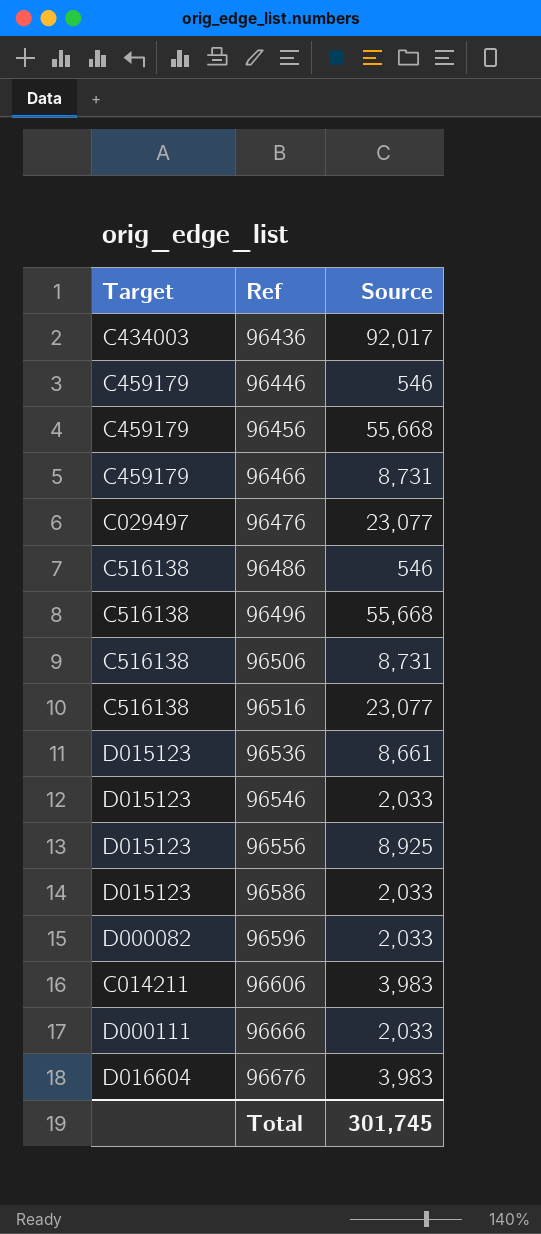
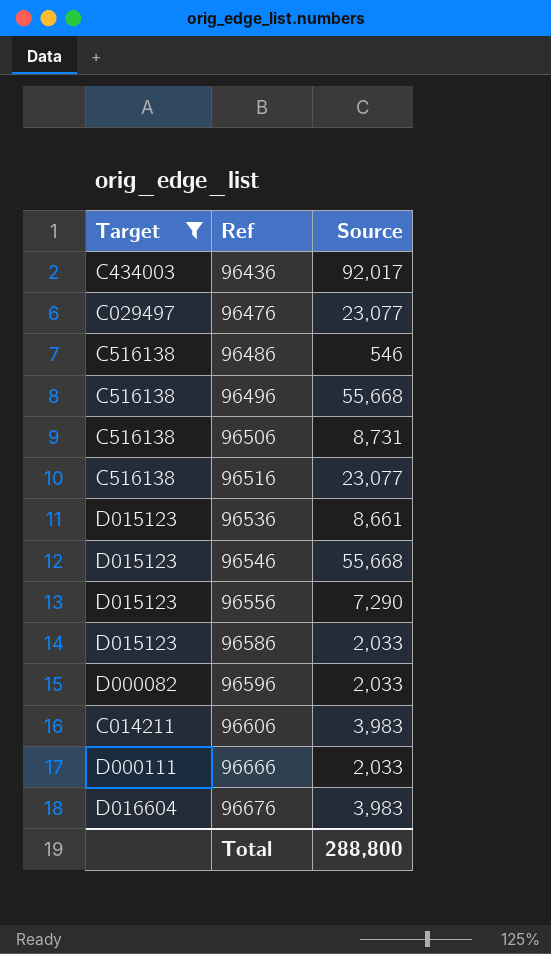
filter: none -> Target != C459179
96546 | Source: 2,033 -> 55,668
96556 | Source: 8,925 -> 7,290
Total | Source: 301,745 -> 288,800

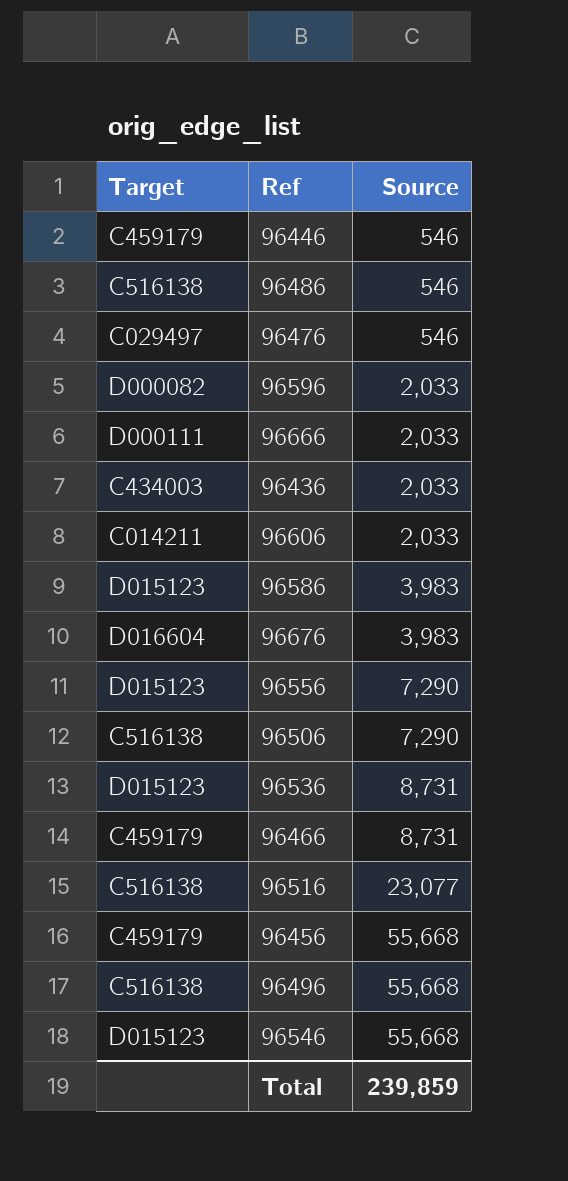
filter: Target != C459179 -> none
row order: Ref ascending -> Source ascending
96476 | Source: 23,077 -> 546
96436 | Source: 92,017 -> 2,033
96606 | Source: 3,983 -> 2,033
96586 | Source: 2,033 -> 3,983
96506 | Source: 8,731 -> 7,290
96536 | Source: 8,661 -> 8,731
Total | Source: 288,800 -> 239,859

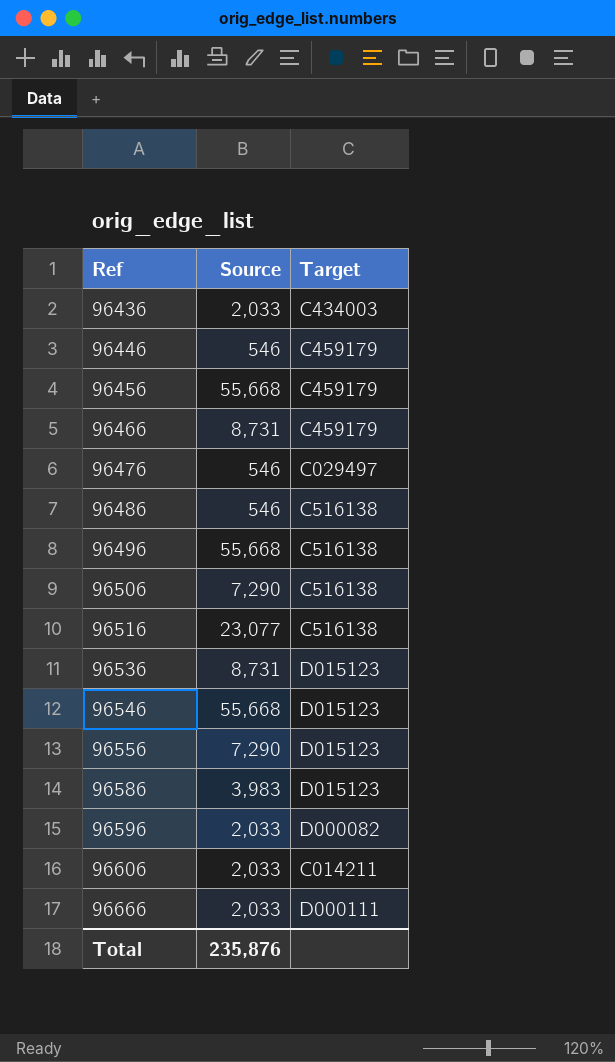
row order: Source ascending -> Ref ascending
column Target | position: 1 -> 3
row 96676: D016604 | 3,983 -> none
Total | Source: 239,859 -> 235,876

